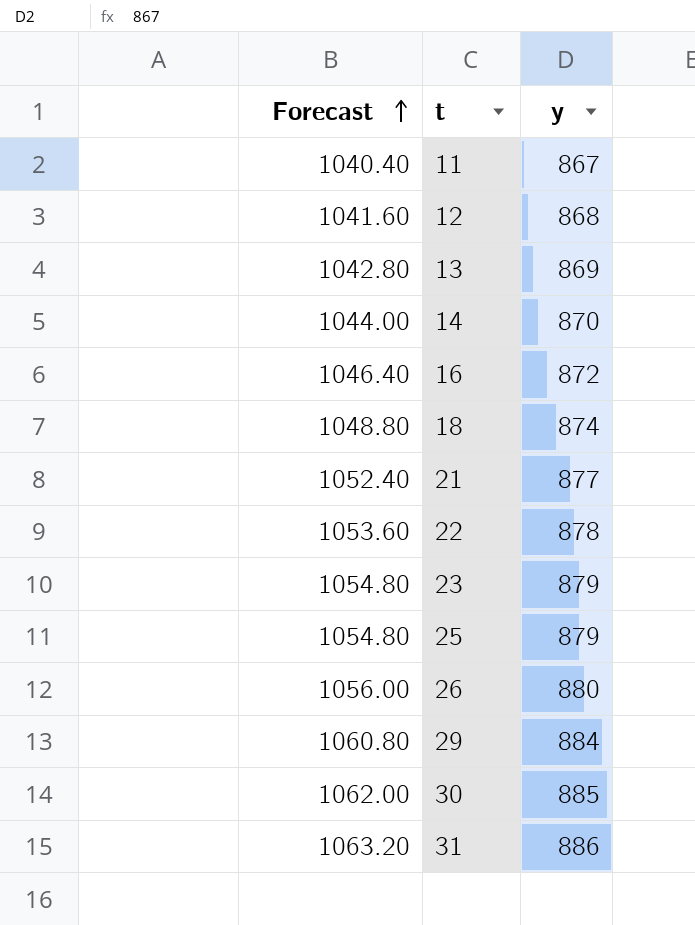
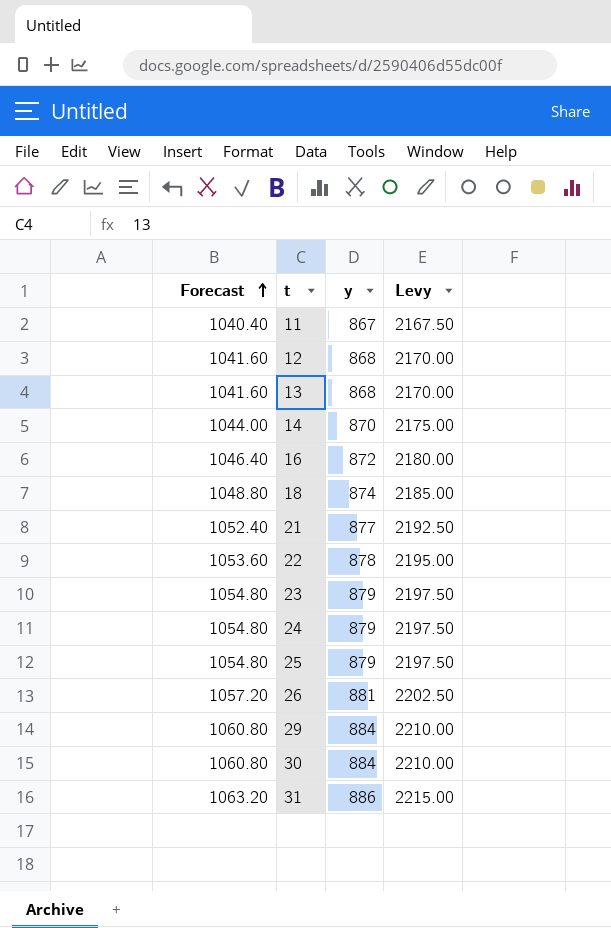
column Levy | formula: none -> [y] * 2.5
13 | Forecast: 1042.80 -> 1041.60
13 | y: 869 -> 868
row 24: none -> 1054.80 | 879 | 2197.50
26 | Forecast: 1056.00 -> 1057.20
26 | y: 880 -> 881
30 | Forecast: 1062.00 -> 1060.80
30 | y: 885 -> 884

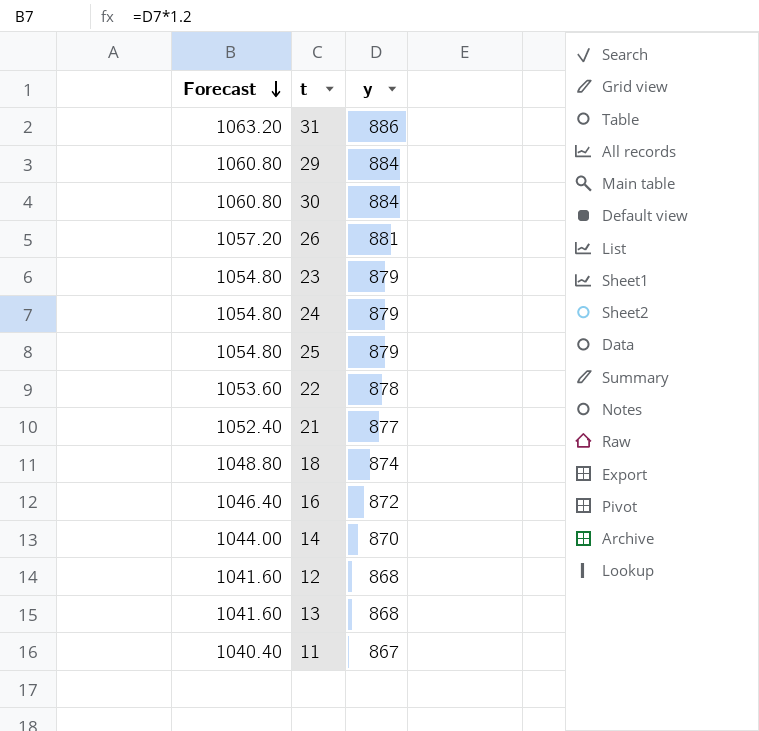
row order: Forecast ascending -> Forecast descending
column Levy | formula: [y] * 2.5 -> none

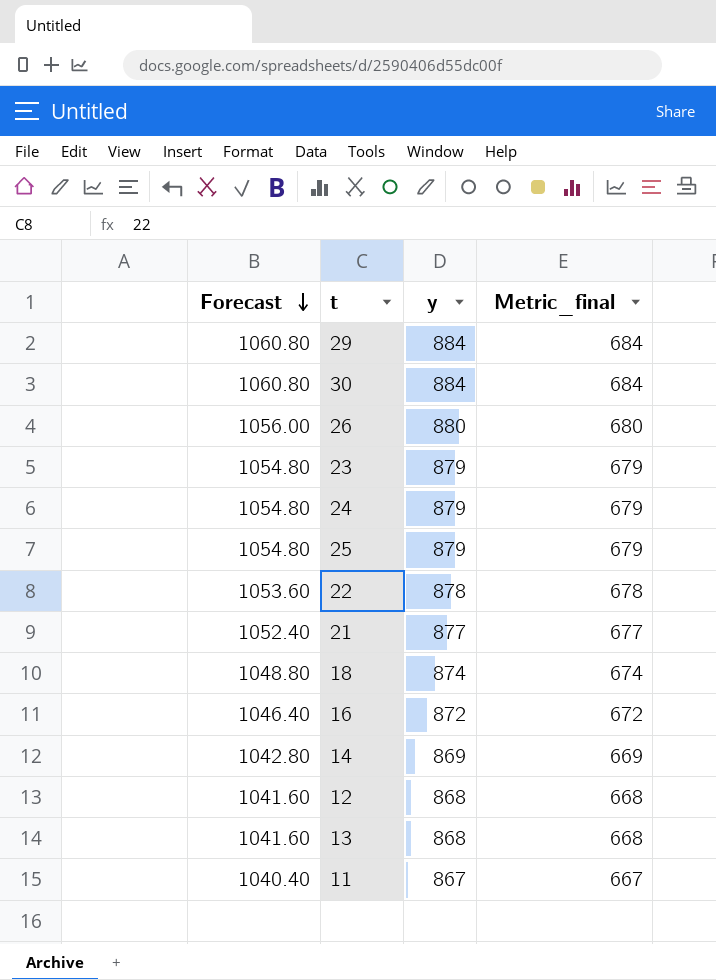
column Metric_final | formula: none -> [y] - 200
row 31: 1063.20 | 886 -> none
26 | Forecast: 1057.20 -> 1056.00
26 | y: 881 -> 880
14 | Forecast: 1044.00 -> 1042.80
14 | y: 870 -> 869

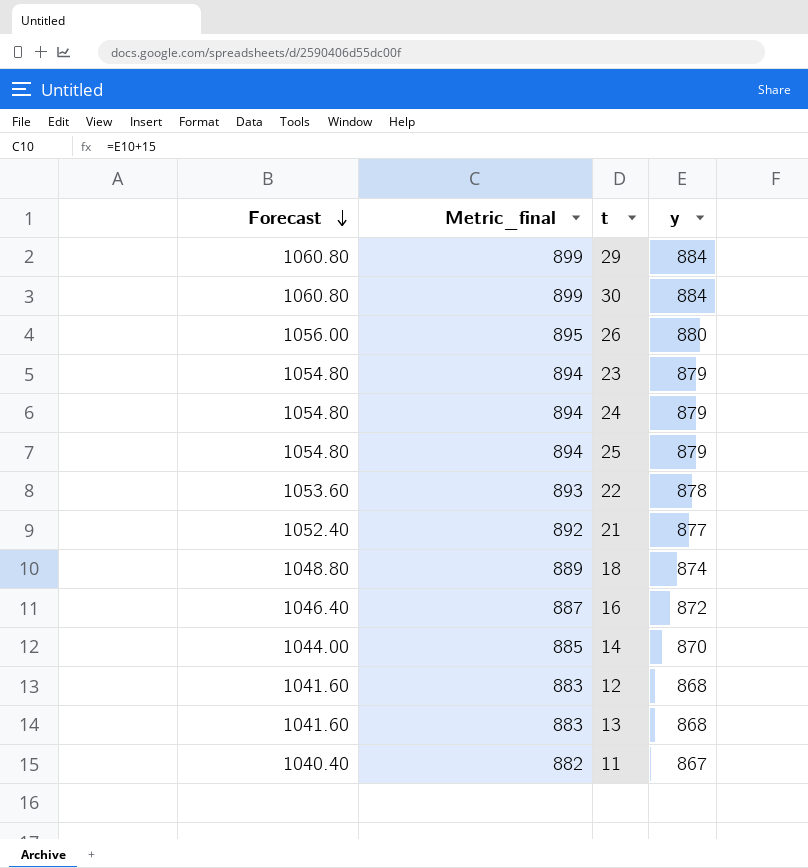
column Metric_final | formula: [y] - 200 -> [y] + 15
column Metric_final | position: 4 -> 2
14 | Forecast: 1042.80 -> 1044.00
14 | y: 869 -> 870

